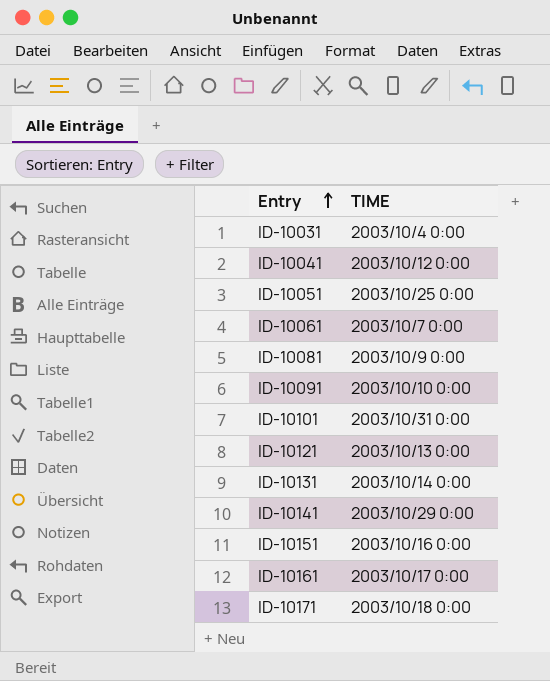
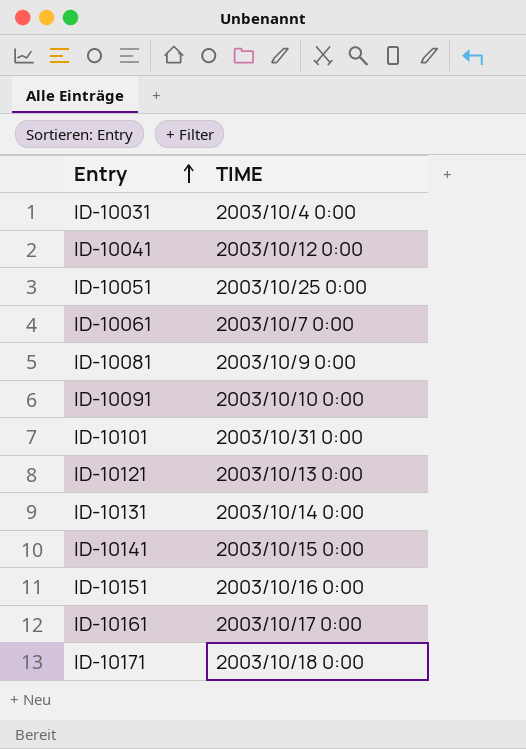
ID-10141 | TIME: 2003/10/29 0:00 -> 2003/10/15 0:00

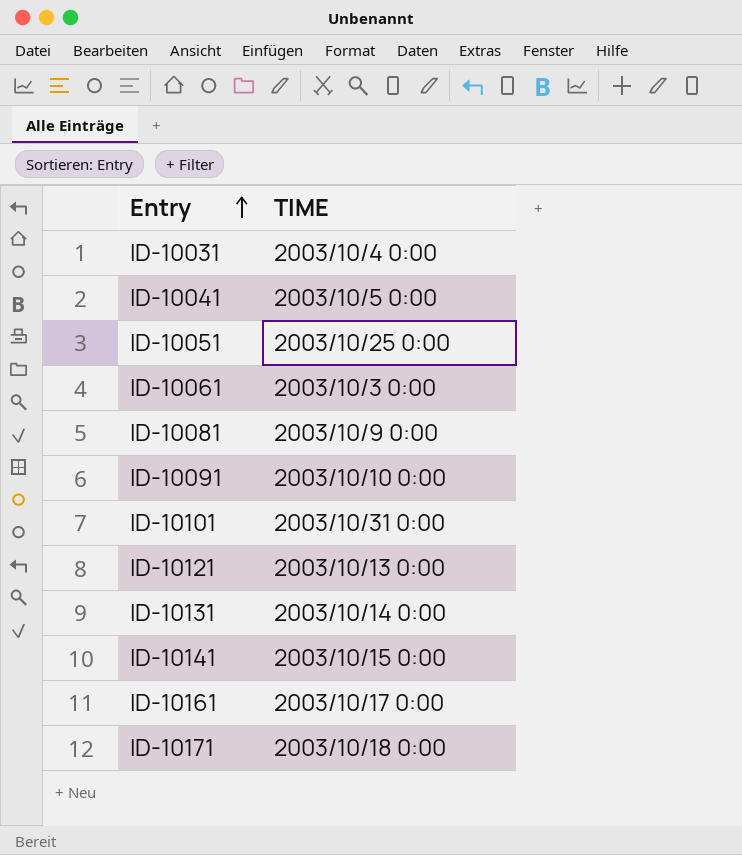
row ID-10151: 2003/10/16 0:00 -> none
ID-10041 | TIME: 2003/10/12 0:00 -> 2003/10/5 0:00
ID-10061 | TIME: 2003/10/7 0:00 -> 2003/10/3 0:00

